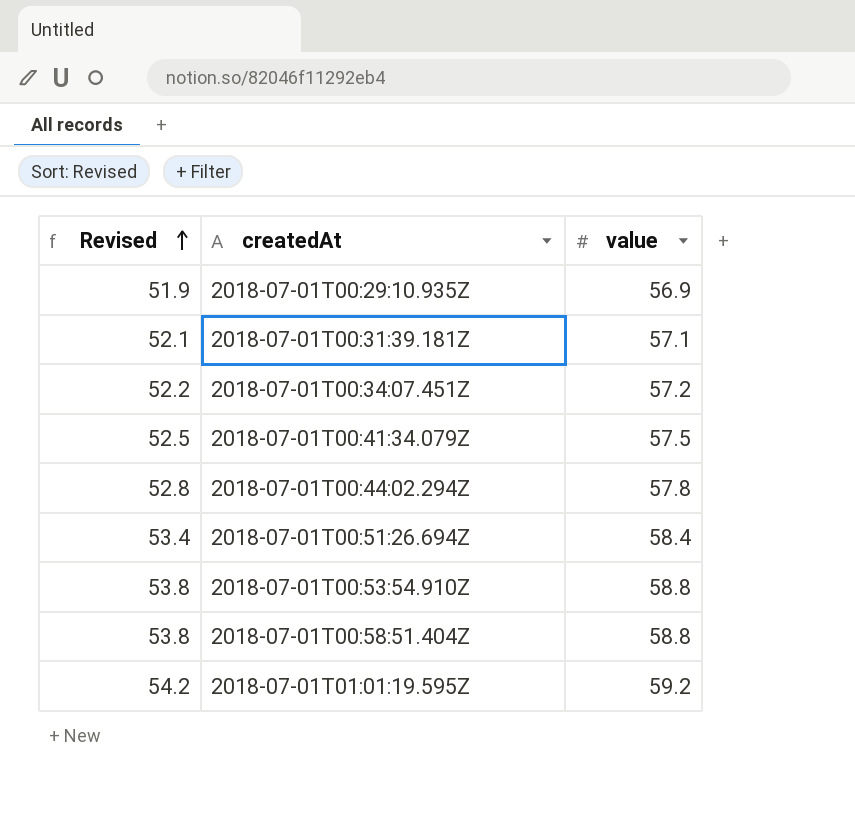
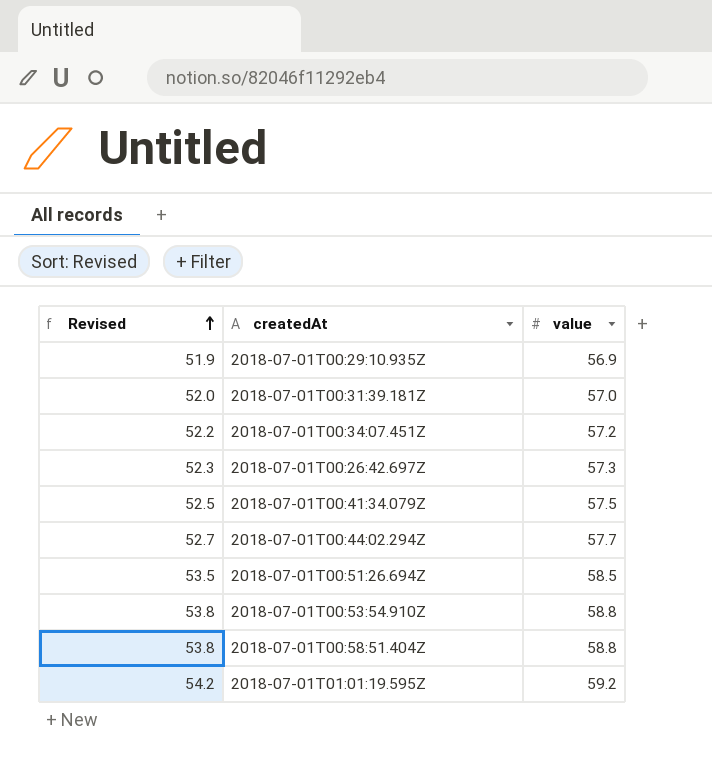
2018-07-01T00:31:39.181Z | Revised: 52.1 -> 52.0
2018-07-01T00:31:39.181Z | value: 57.1 -> 57.0
row 2018-07-01T00:26:42.697Z: none -> 52.3 | 57.3
2018-07-01T00:44:02.294Z | Revised: 52.8 -> 52.7
2018-07-01T00:44:02.294Z | value: 57.8 -> 57.7
2018-07-01T00:51:26.694Z | Revised: 53.4 -> 53.5
2018-07-01T00:51:26.694Z | value: 58.4 -> 58.5

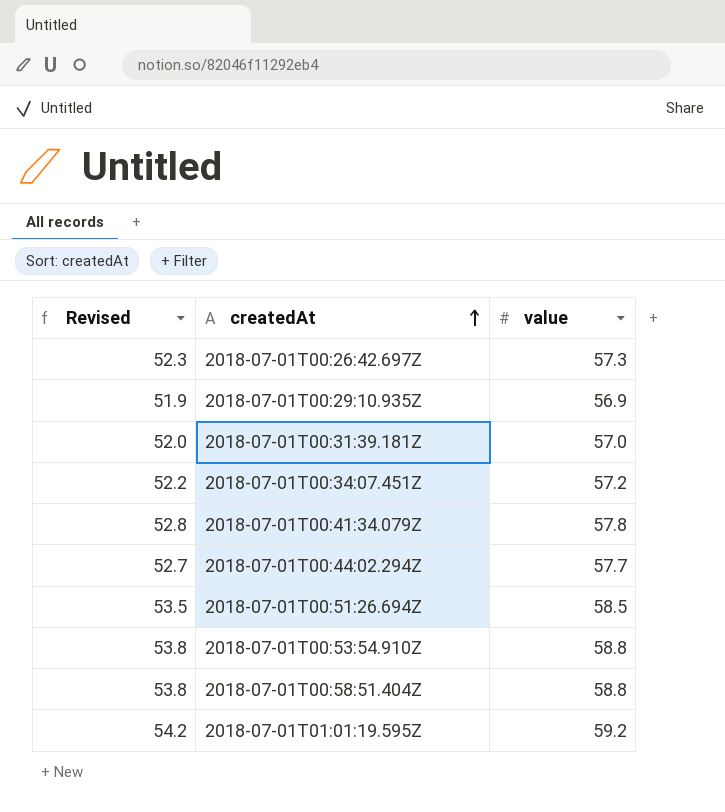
row order: Revised ascending -> createdAt ascending
2018-07-01T00:41:34.079Z | Revised: 52.5 -> 52.8
2018-07-01T00:41:34.079Z | value: 57.5 -> 57.8

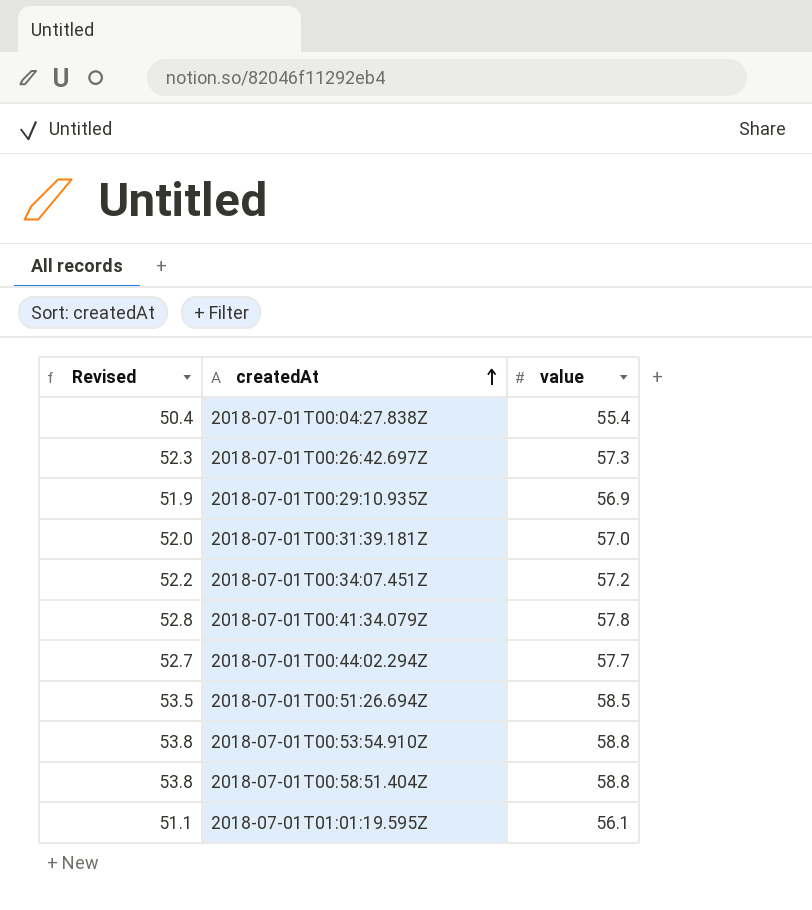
row 2018-07-01T00:04:27.838Z: none -> 50.4 | 55.4
2018-07-01T01:01:19.595Z | Revised: 54.2 -> 51.1
2018-07-01T01:01:19.595Z | value: 59.2 -> 56.1

